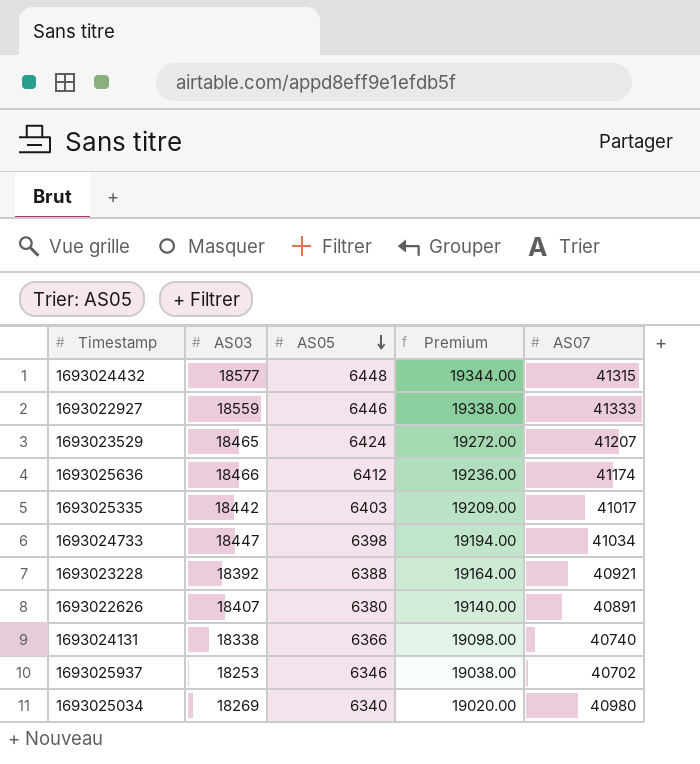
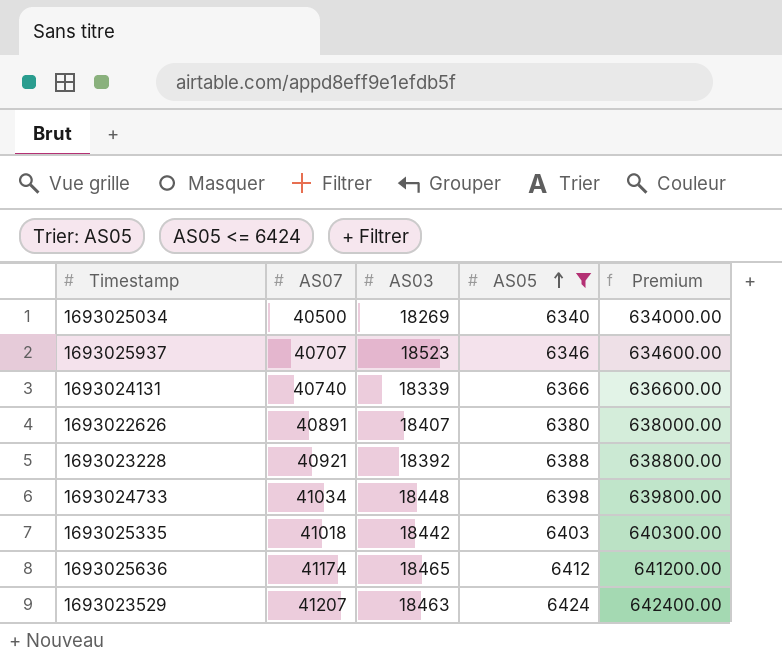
filter: none -> AS05 <= 6424
row order: AS05 descending -> AS05 ascending
column AS07 | position: 5 -> 2
column Premium | formula: [AS05] * 3 -> [AS05] * 100
1693025034 | AS07: 40980 -> 40500
1693025937 | AS07: 40702 -> 40707
1693025937 | AS03: 18253 -> 18523
1693024131 | AS03: 18338 -> 18339
1693024733 | AS03: 18447 -> 18448
1693025335 | AS07: 41017 -> 41018
1693025636 | AS03: 18466 -> 18465
1693023529 | AS03: 18465 -> 18463

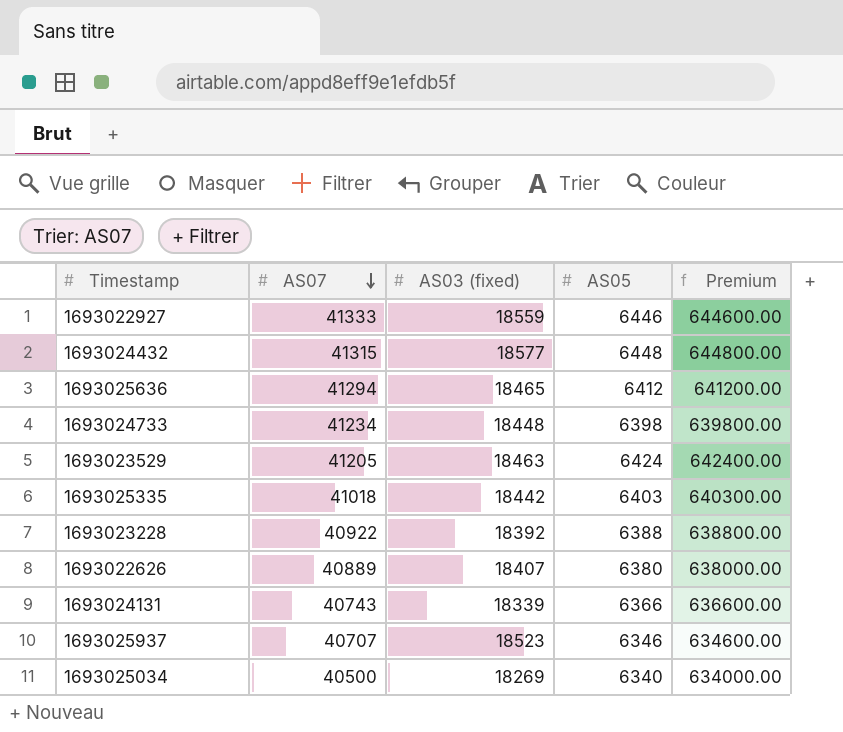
filter: AS05 <= 6424 -> none
row order: AS05 ascending -> AS07 descending
column name: AS03 -> AS03 (fixed)
1693025636 | AS07: 41174 -> 41294
1693024733 | AS07: 41034 -> 41234
1693023529 | AS07: 41207 -> 41205
1693023228 | AS07: 40921 -> 40922
1693022626 | AS07: 40891 -> 40889
1693024131 | AS07: 40740 -> 40743

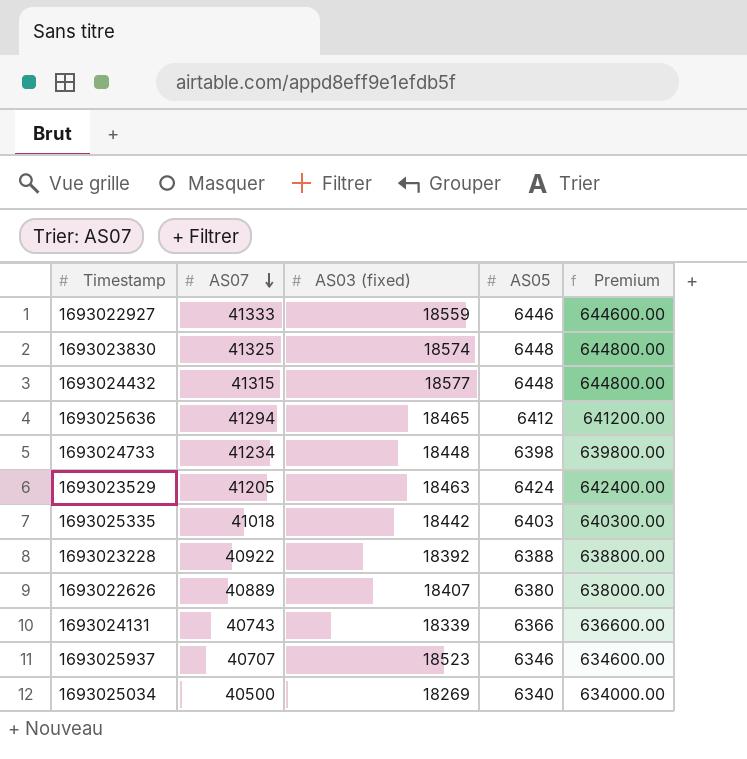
row 1693023830: none -> 41325 | 18574 | 6448 | 644800.00

